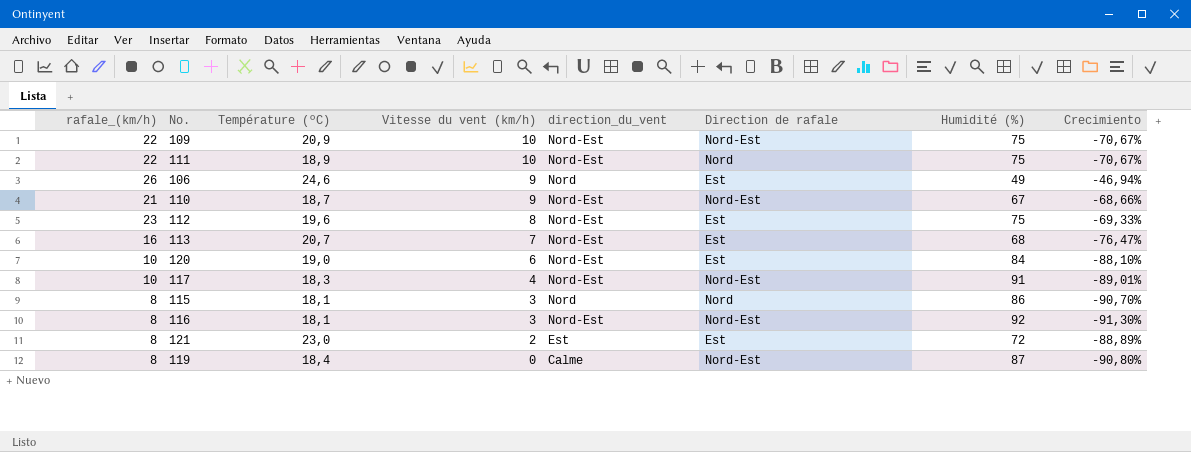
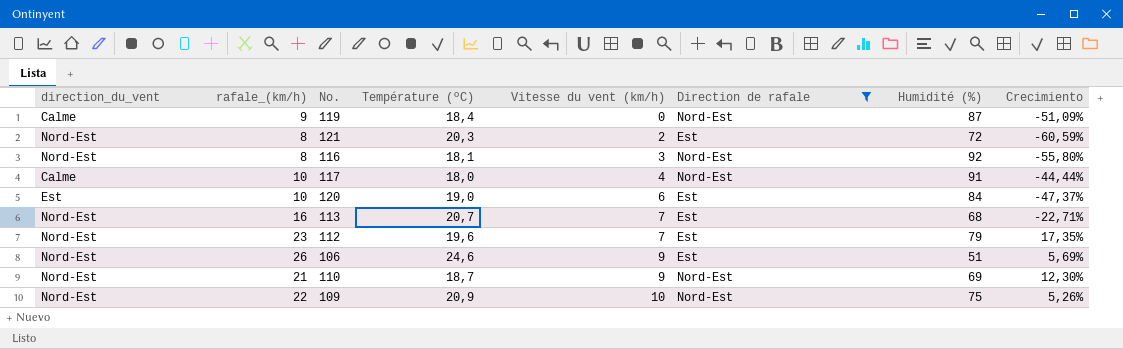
filter: none -> Direction de rafale != Nord
row order: Vitesse du vent (km/h) descending -> Vitesse du vent (km/h) ascending
column direction_du_vent | position: 5 -> 1
column Crecimiento | formula: ([rafale_(km/h)] - [Humidité (%)]) / [Humidité (%)] -> ([rafale_(km/h)] - [Température (ºC)]) / [Température (ºC)]
119 | rafale_(km/h): 8 -> 9
121 | direction_du_vent: Est -> Nord-Est
121 | Température (ºC): 23,0 -> 20,3
117 | direction_du_vent: Nord-Est -> Calme
117 | Température (ºC): 18,3 -> 18,0
120 | direction_du_vent: Nord-Est -> Est
112 | Vitesse du vent (km/h): 8 -> 7
112 | Humidité (%): 75 -> 79
106 | direction_du_vent: Nord -> Nord-Est
106 | Humidité (%): 49 -> 51
110 | Humidité (%): 67 -> 69

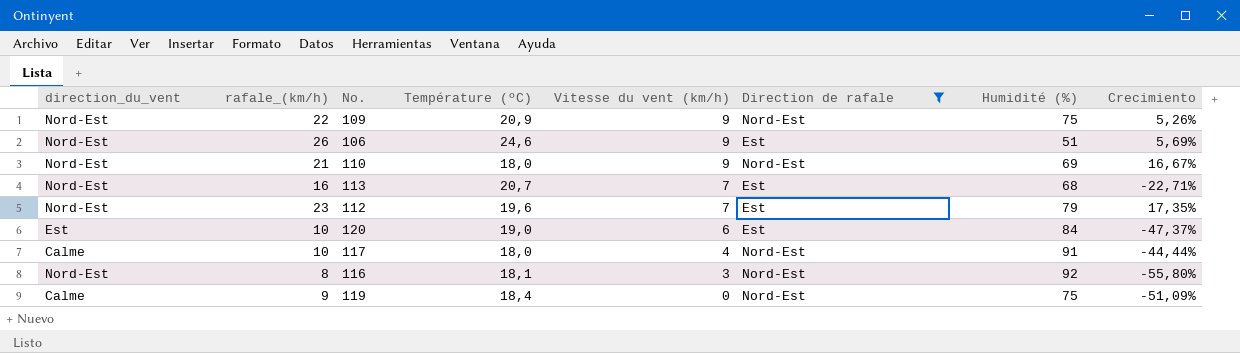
row order: Vitesse du vent (km/h) ascending -> Vitesse du vent (km/h) descending
row 121: Nord-Est | 8 | 20,3 | 2 | Est | 72 | -60,59% -> none
109 | Vitesse du vent (km/h): 10 -> 9
110 | Température (ºC): 18,7 -> 18,0
110 | Crecimiento: 12,30% -> 16,67%
119 | Humidité (%): 87 -> 75

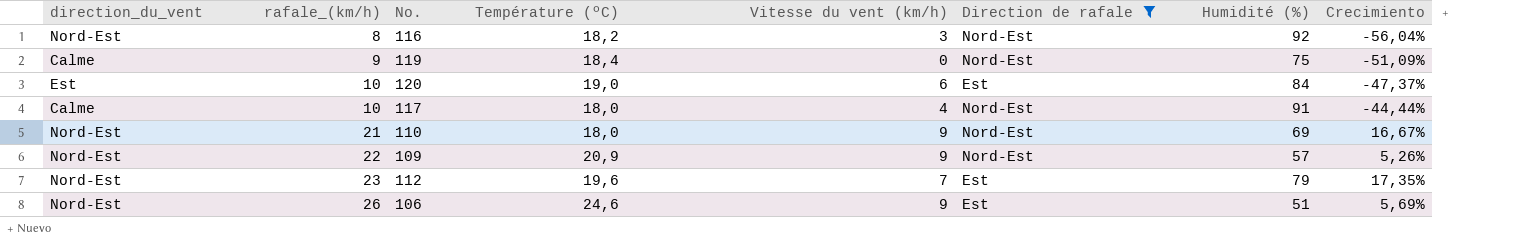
row order: Vitesse du vent (km/h) descending -> rafale_(km/h) ascending
row 113: Nord-Est | 16 | 20,7 | 7 | Est | 68 | -22,71% -> none
116 | Température (ºC): 18,1 -> 18,2
116 | Crecimiento: -55,80% -> -56,04%
109 | Humidité (%): 75 -> 57

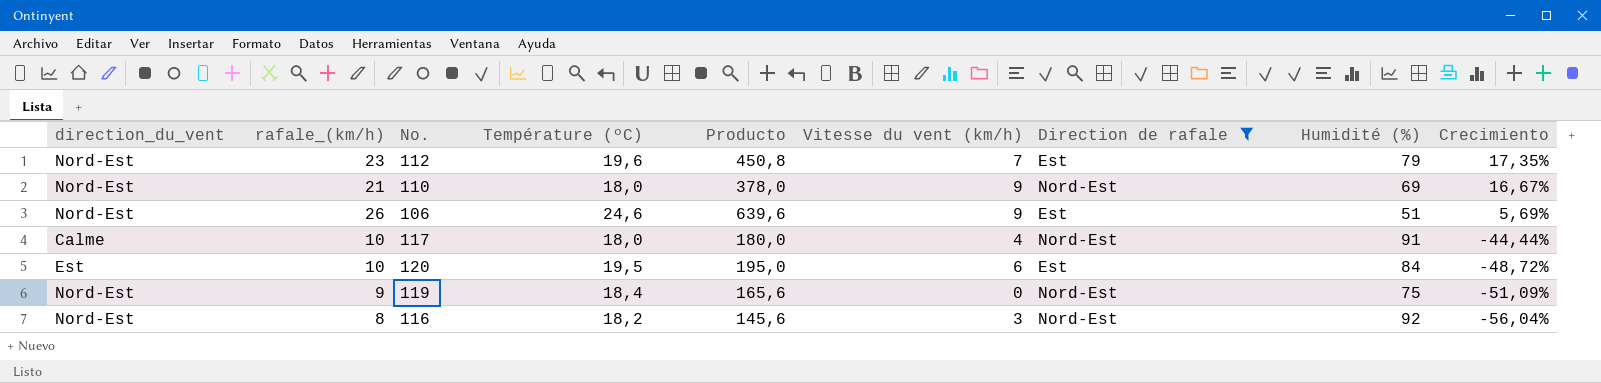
row order: rafale_(km/h) ascending -> Crecimiento descending
column Producto | formula: none -> [rafale_(km/h)] * [Température (ºC)]
row 109: Nord-Est | 22 | 20,9 | 9 | Nord-Est | 57 | 5,26% -> none
120 | Température (ºC): 19,0 -> 19,5
120 | Crecimiento: -47,37% -> -48,72%
119 | direction_du_vent: Calme -> Nord-Est

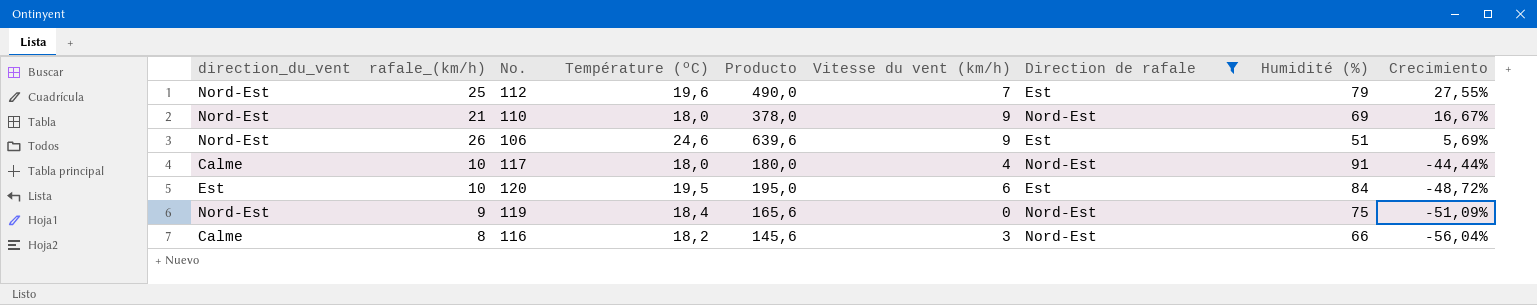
112 | rafale_(km/h): 23 -> 25
112 | Producto: 450,8 -> 490,0
112 | Crecimiento: 17,35% -> 27,55%
116 | direction_du_vent: Nord-Est -> Calme
116 | Humidité (%): 92 -> 66

